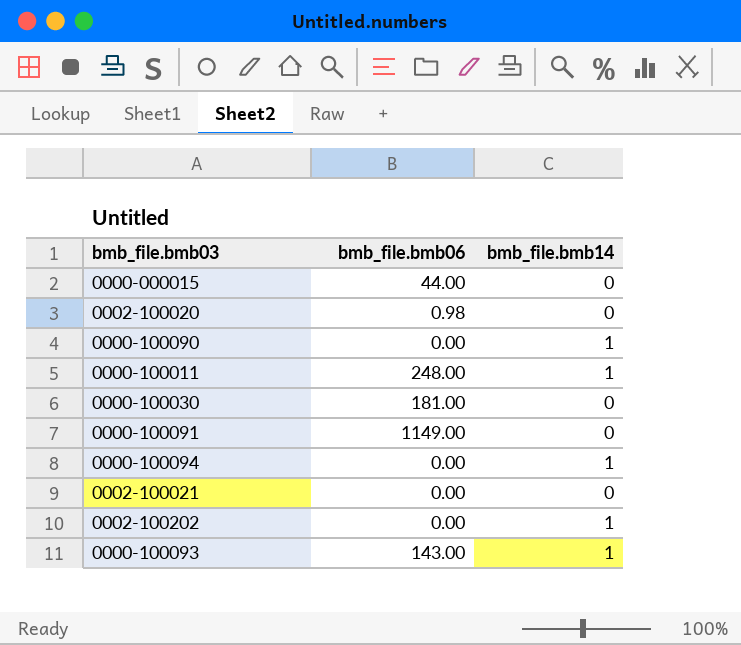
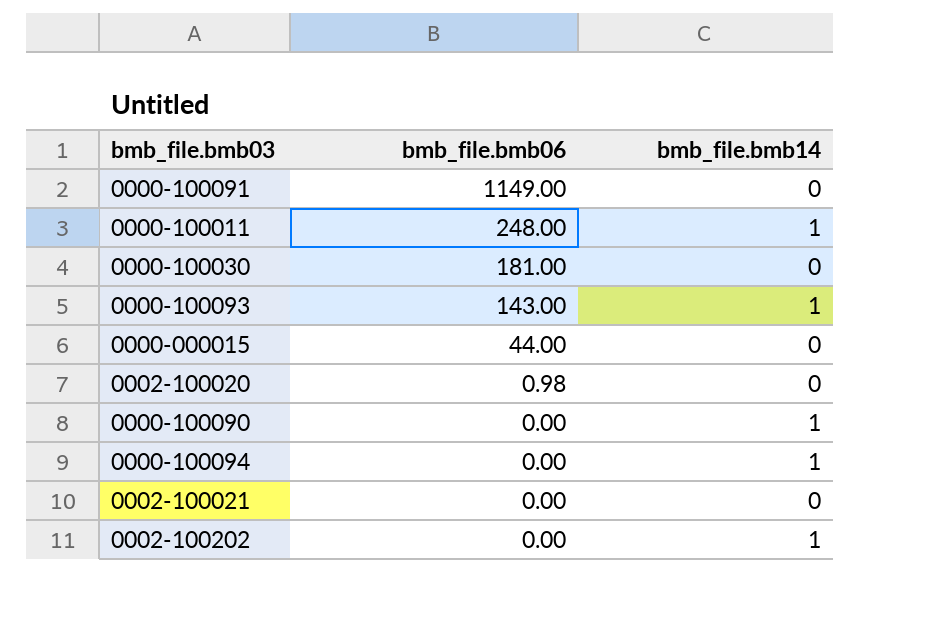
row order: none -> bmb_file.bmb06 descending

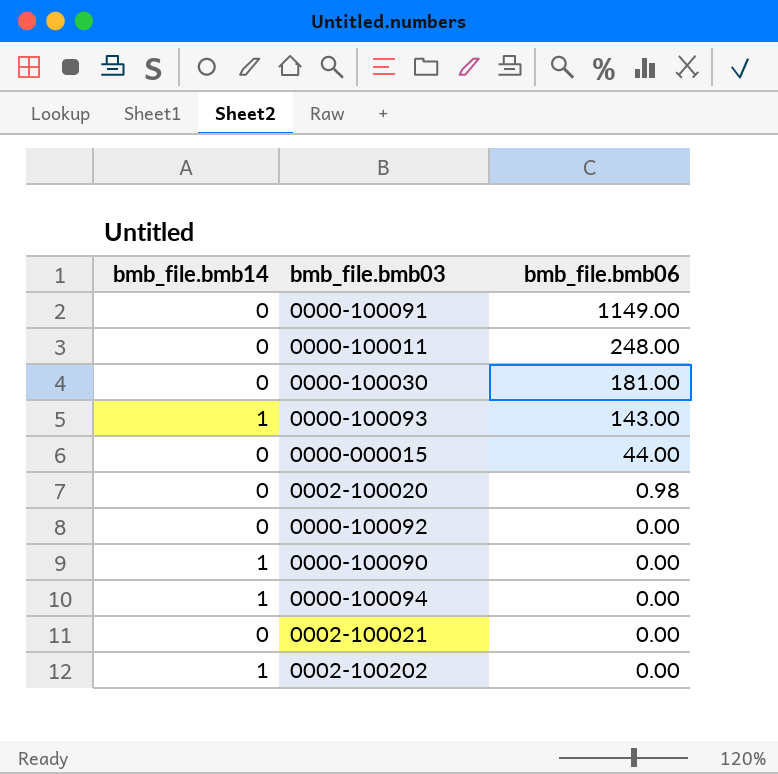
column bmb_file.bmb14 | position: 3 -> 1
0000-100011 | bmb_file.bmb14: 1 -> 0
row 0000-100092: none -> 0 | 0.00

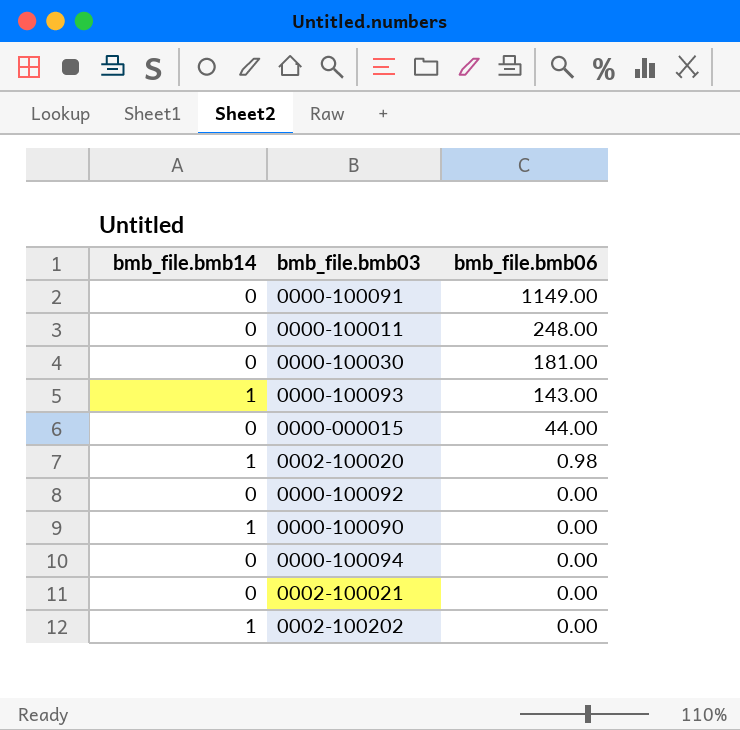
0002-100020 | bmb_file.bmb14: 0 -> 1
0000-100094 | bmb_file.bmb14: 1 -> 0

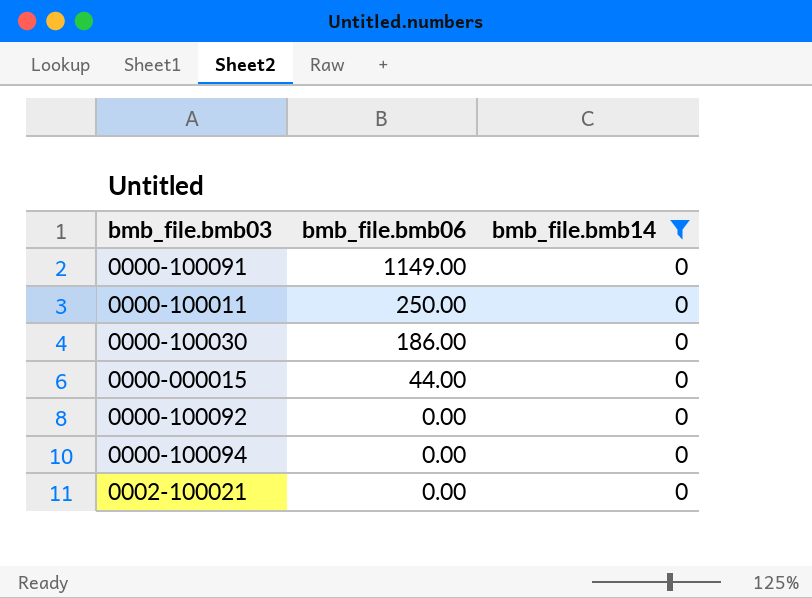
filter: none -> bmb_file.bmb14 = 0
column bmb_file.bmb14 | position: 1 -> 3
0000-100011 | bmb_file.bmb06: 248.00 -> 250.00
0000-100030 | bmb_file.bmb06: 181.00 -> 186.00

